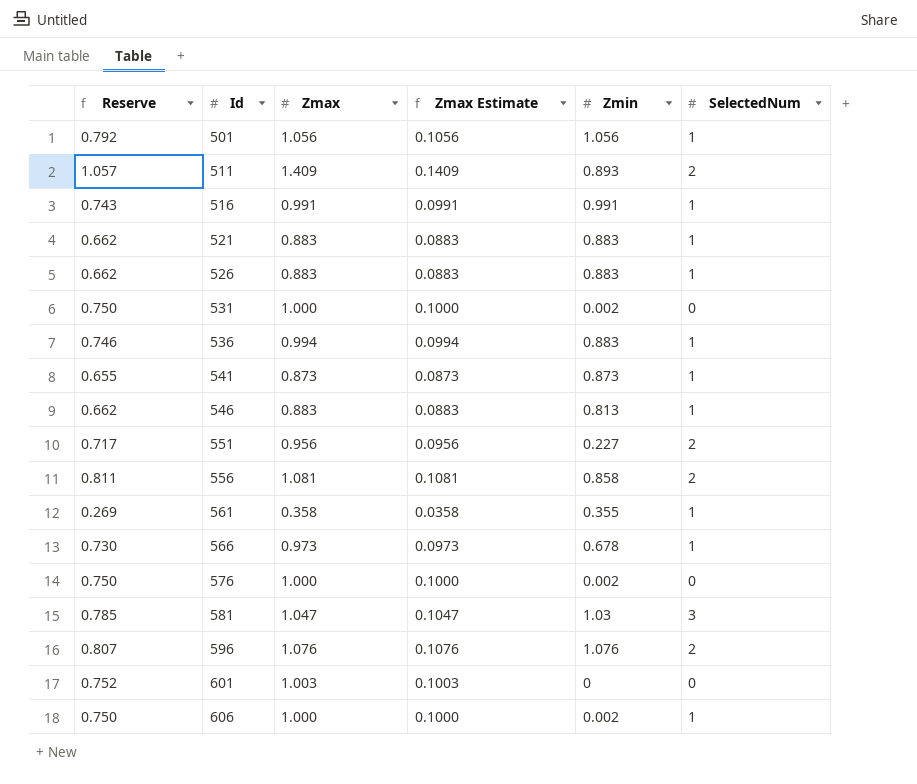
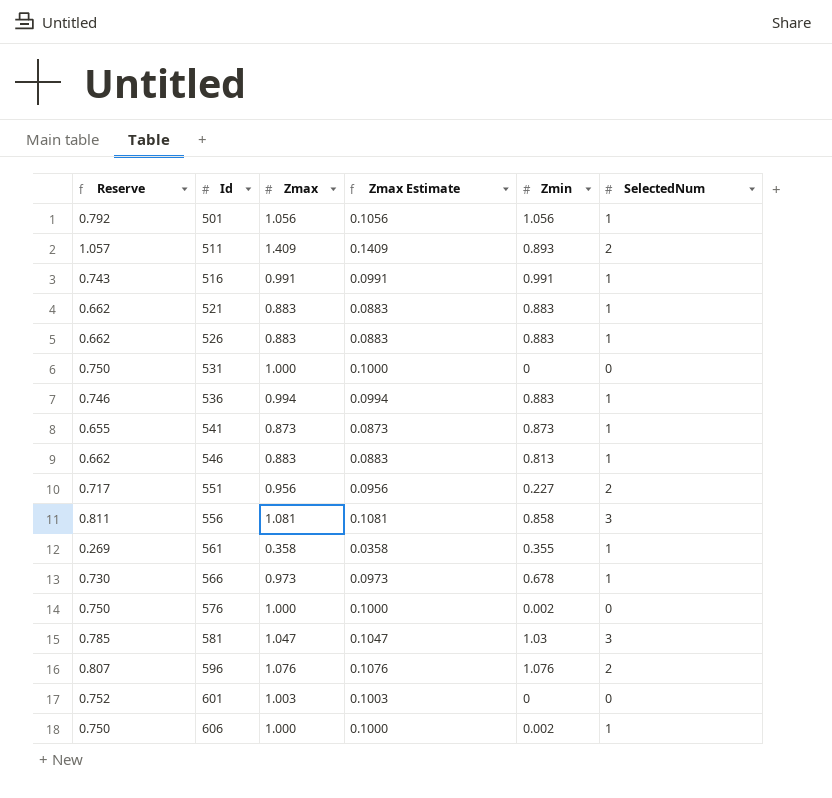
531 | Zmin: 0.002 -> 0
556 | SelectedNum: 2 -> 3

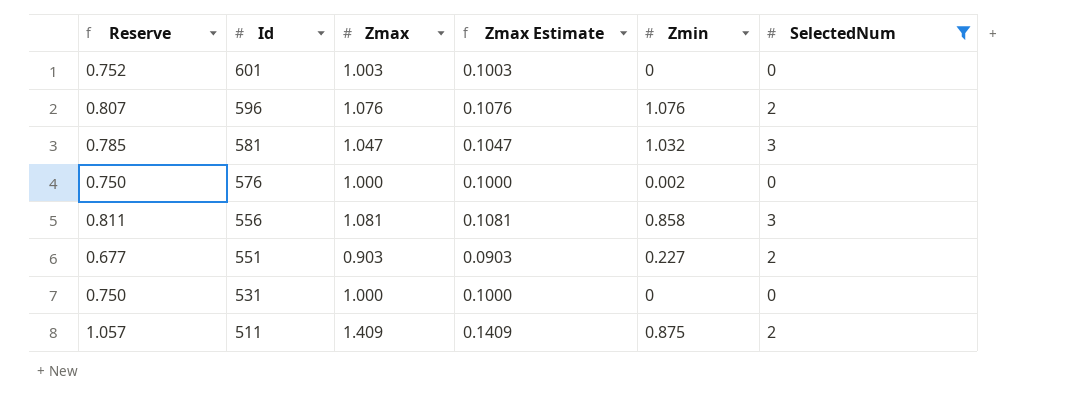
filter: none -> SelectedNum != 1
row order: Id ascending -> Id descending
581 | Zmin: 1.03 -> 1.032
551 | Reserve: 0.717 -> 0.677
551 | Zmax: 0.956 -> 0.903
551 | Zmax Estimate: 0.0956 -> 0.0903
511 | Zmin: 0.893 -> 0.875

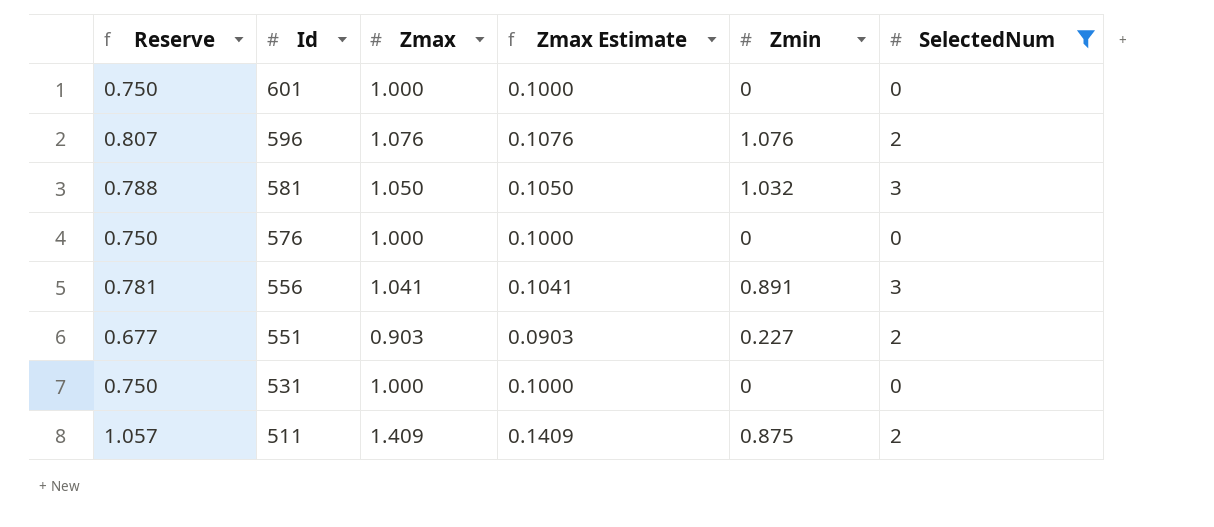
601 | Reserve: 0.752 -> 0.750
601 | Zmax: 1.003 -> 1.000
601 | Zmax Estimate: 0.1003 -> 0.1000
581 | Reserve: 0.785 -> 0.788
581 | Zmax: 1.047 -> 1.050
581 | Zmax Estimate: 0.1047 -> 0.1050
576 | Zmin: 0.002 -> 0
556 | Reserve: 0.811 -> 0.781
556 | Zmax: 1.081 -> 1.041
556 | Zmax Estimate: 0.1081 -> 0.1041
556 | Zmin: 0.858 -> 0.891

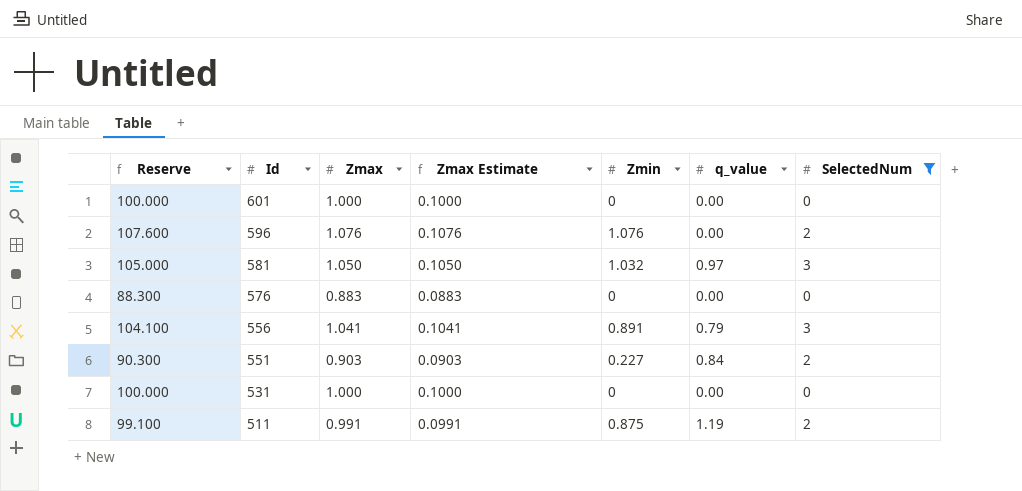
column Reserve | formula: [Zmax] * 0.75 -> [Zmax] * 100
column q_value | position: none -> 6
576 | Zmax: 1.000 -> 0.883
576 | Zmax Estimate: 0.1000 -> 0.0883
511 | Zmax: 1.409 -> 0.991
511 | Zmax Estimate: 0.1409 -> 0.0991

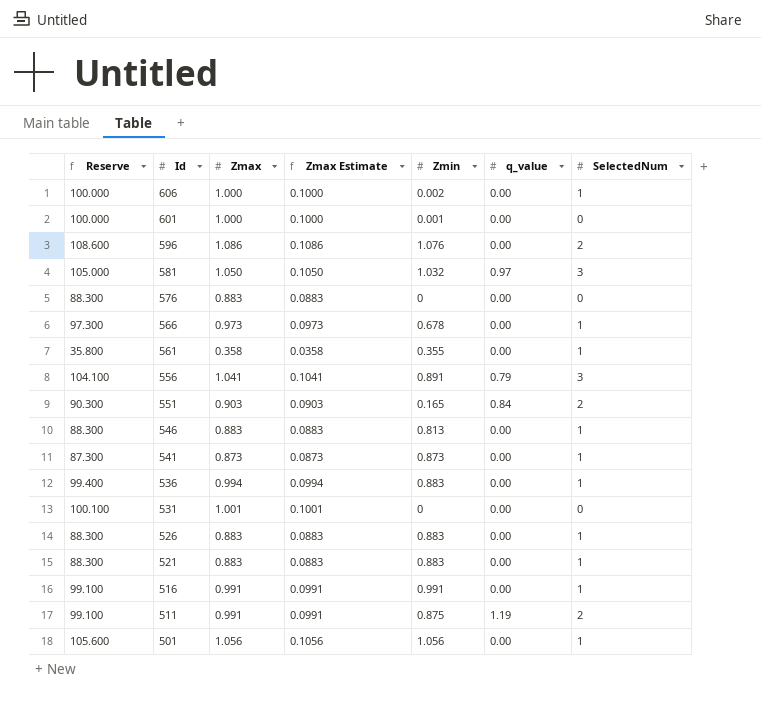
filter: SelectedNum != 1 -> none
601 | Zmin: 0 -> 0.001
596 | Reserve: 107.600 -> 108.600
596 | Zmax: 1.076 -> 1.086
596 | Zmax Estimate: 0.1076 -> 0.1086
551 | Zmin: 0.227 -> 0.165
531 | Reserve: 100.000 -> 100.100
531 | Zmax: 1.000 -> 1.001
531 | Zmax Estimate: 0.1000 -> 0.1001

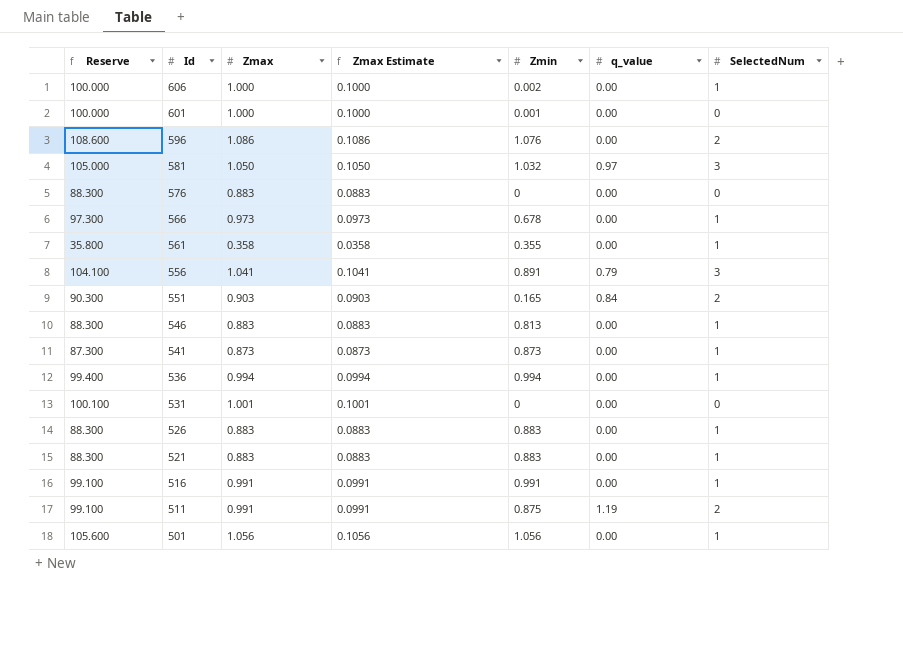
536 | Zmin: 0.883 -> 0.994

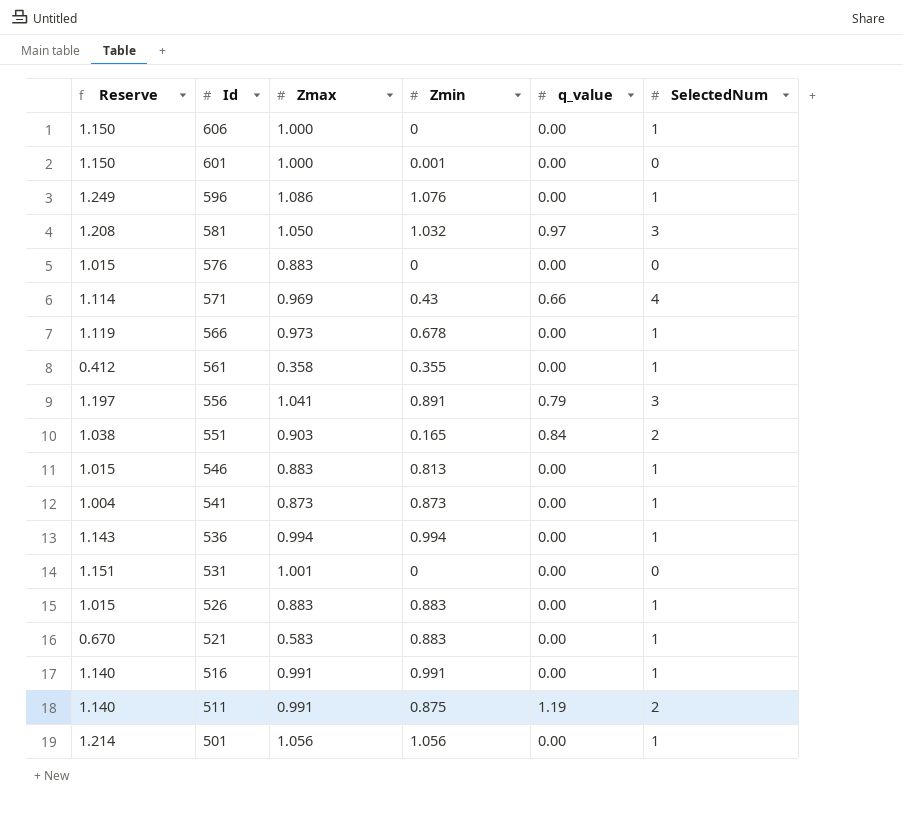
column Zmax Estimate | formula: [Zmax] * 0.1 -> none
column Reserve | formula: [Zmax] * 100 -> [Zmax] * 1.15
606 | Zmin: 0.002 -> 0
596 | SelectedNum: 2 -> 1
row 571: none -> 1.114 | 0.969 | 0.43 | 0.66 | 4
521 | Zmax: 0.883 -> 0.583

